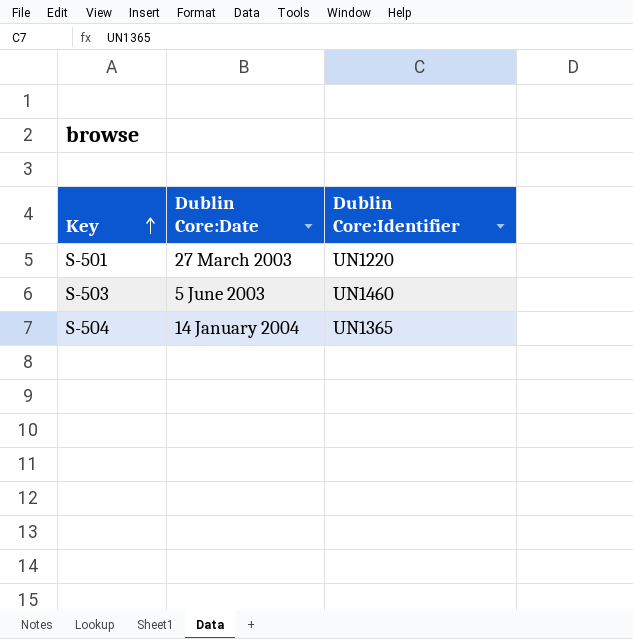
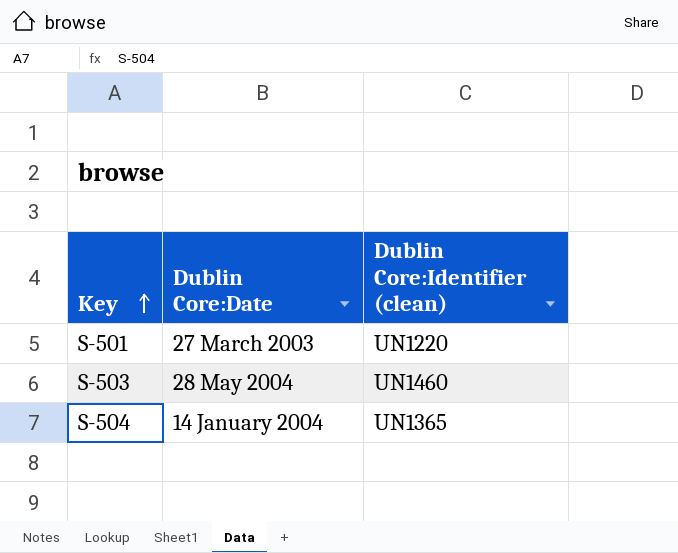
column name: Dublin Core:Identifier -> Dublin Core:Identifier (clean)
S-503 | Dublin Core:Date: 5 June 2003 -> 28 May 2004

